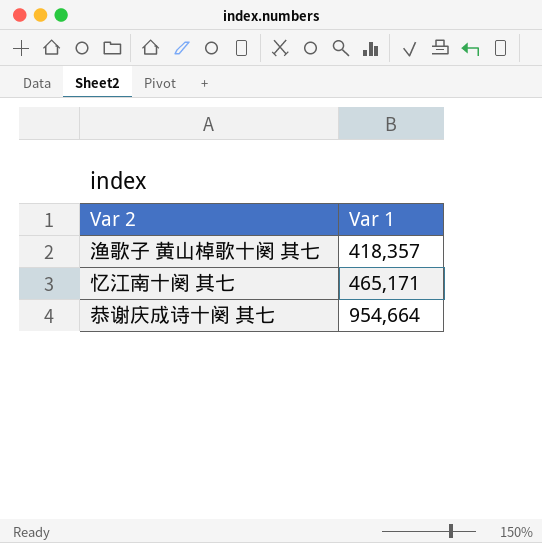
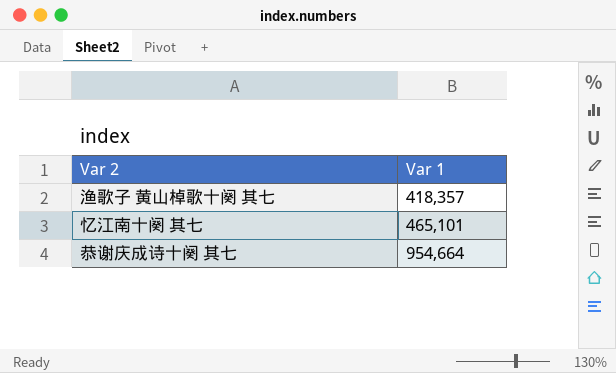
忆江南十阕 其七 | Var 1: 465,171 -> 465,101

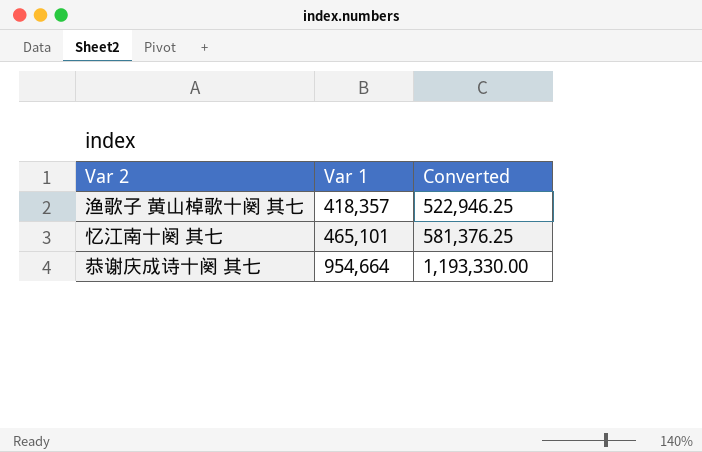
column Converted | formula: none -> [Var 1] * 1.25

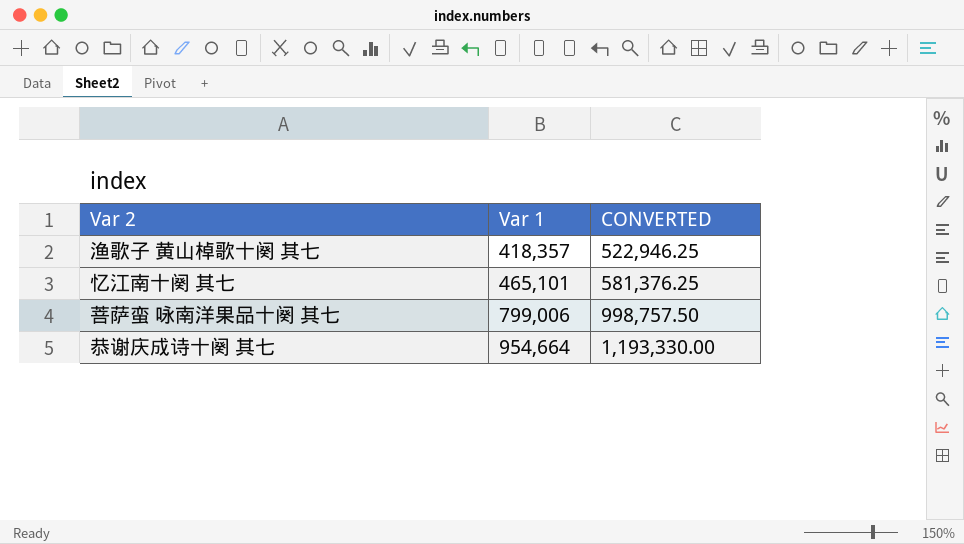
column name: Converted -> CONVERTED
row 菩萨蛮 咏南洋果品十阕 其七: none -> 799,006 | 998,757.50

